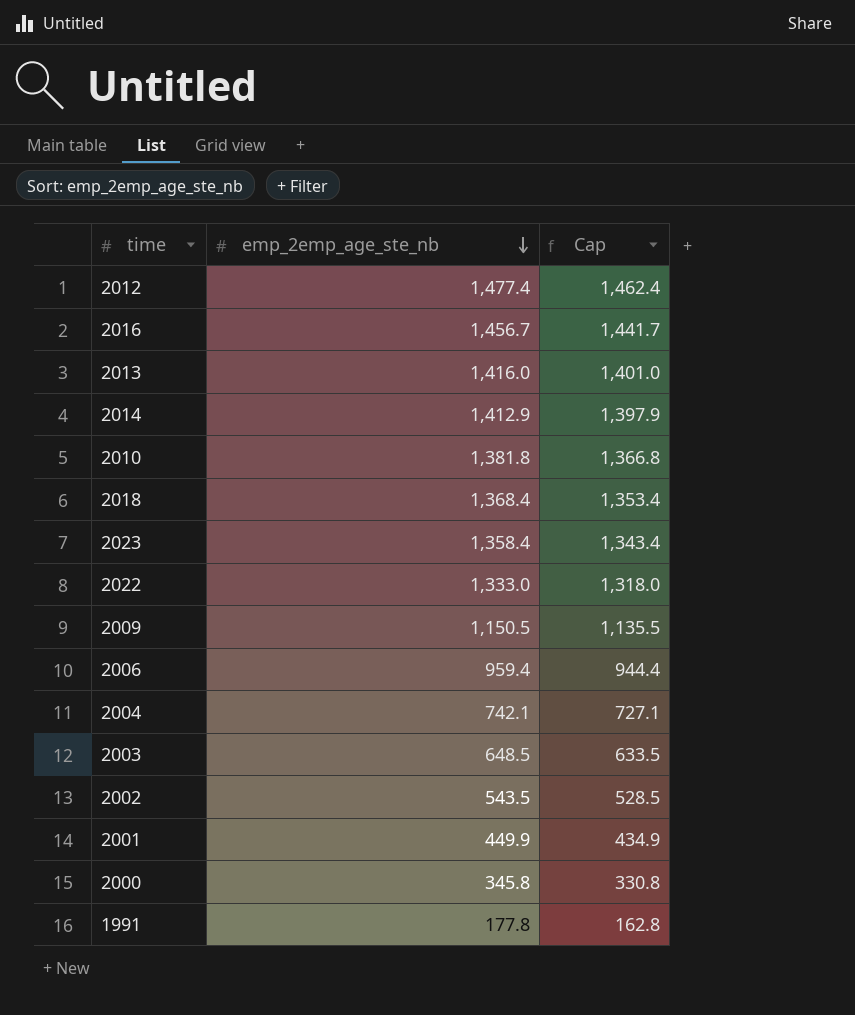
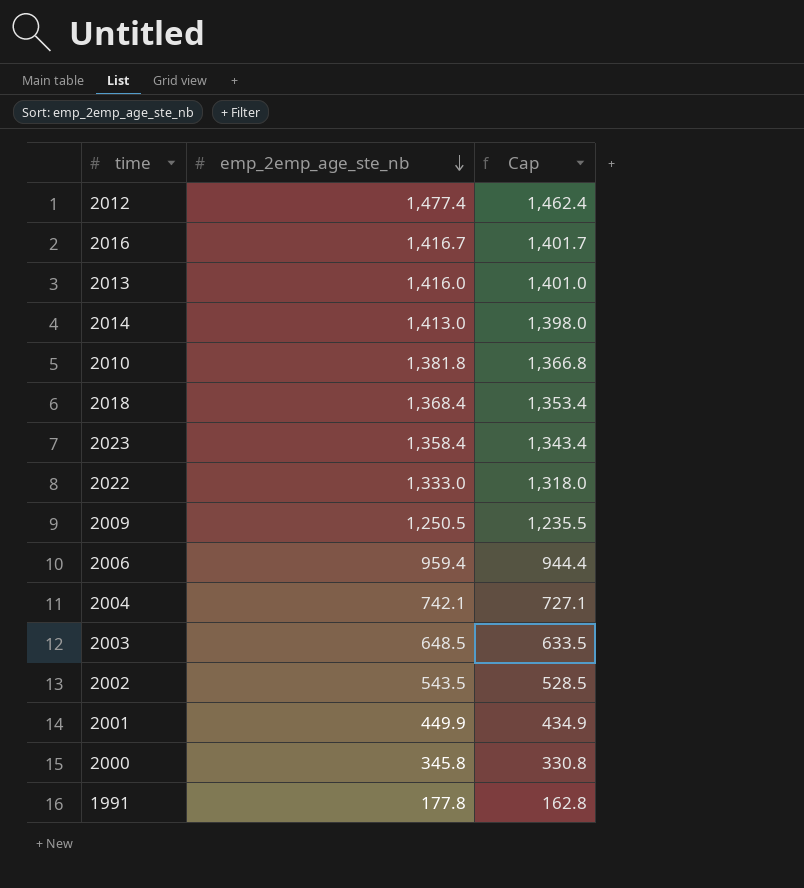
2016 | emp_2emp_age_ste_nb: 1,456.7 -> 1,416.7
2016 | Cap: 1,441.7 -> 1,401.7
2014 | emp_2emp_age_ste_nb: 1,412.9 -> 1,413.0
2014 | Cap: 1,397.9 -> 1,398.0
2009 | emp_2emp_age_ste_nb: 1,150.5 -> 1,250.5
2009 | Cap: 1,135.5 -> 1,235.5

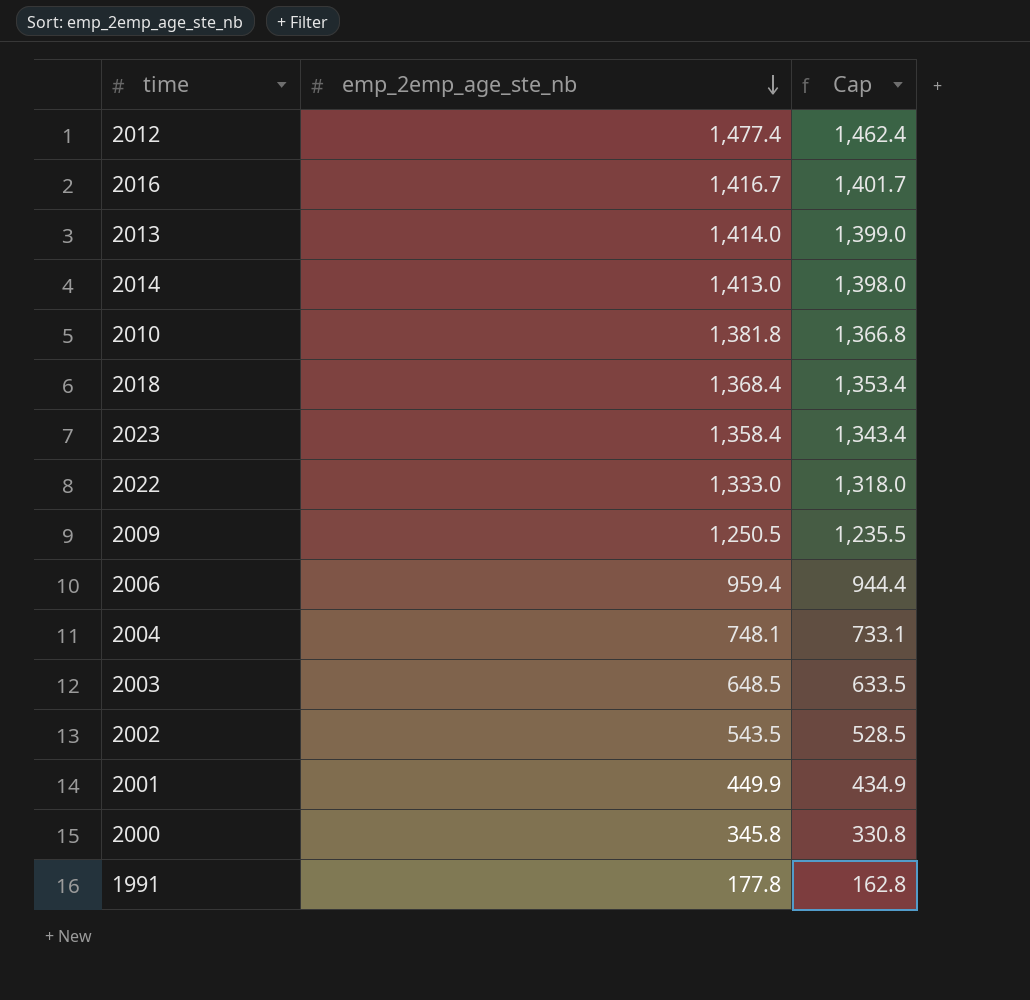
2013 | emp_2emp_age_ste_nb: 1,416.0 -> 1,414.0
2013 | Cap: 1,401.0 -> 1,399.0
2004 | emp_2emp_age_ste_nb: 742.1 -> 748.1
2004 | Cap: 727.1 -> 733.1

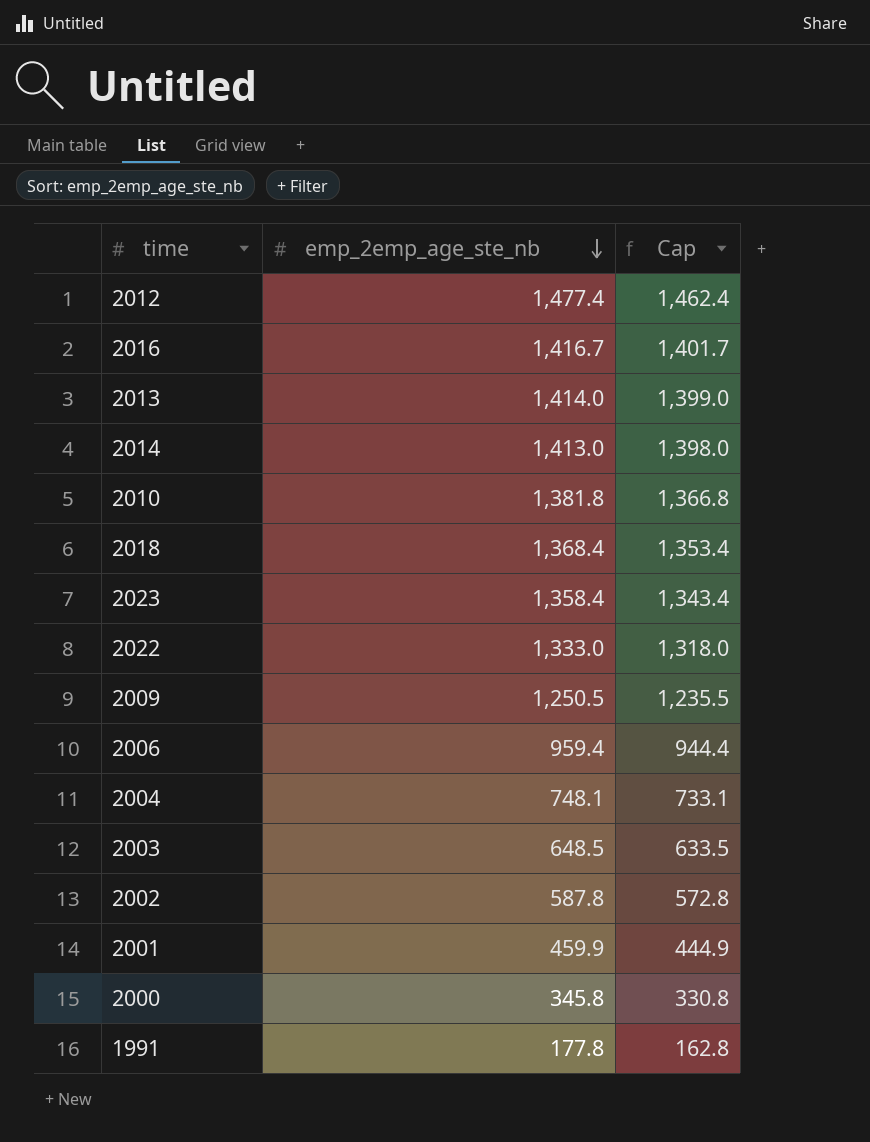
2002 | emp_2emp_age_ste_nb: 543.5 -> 587.8
2002 | Cap: 528.5 -> 572.8
2001 | emp_2emp_age_ste_nb: 449.9 -> 459.9
2001 | Cap: 434.9 -> 444.9

